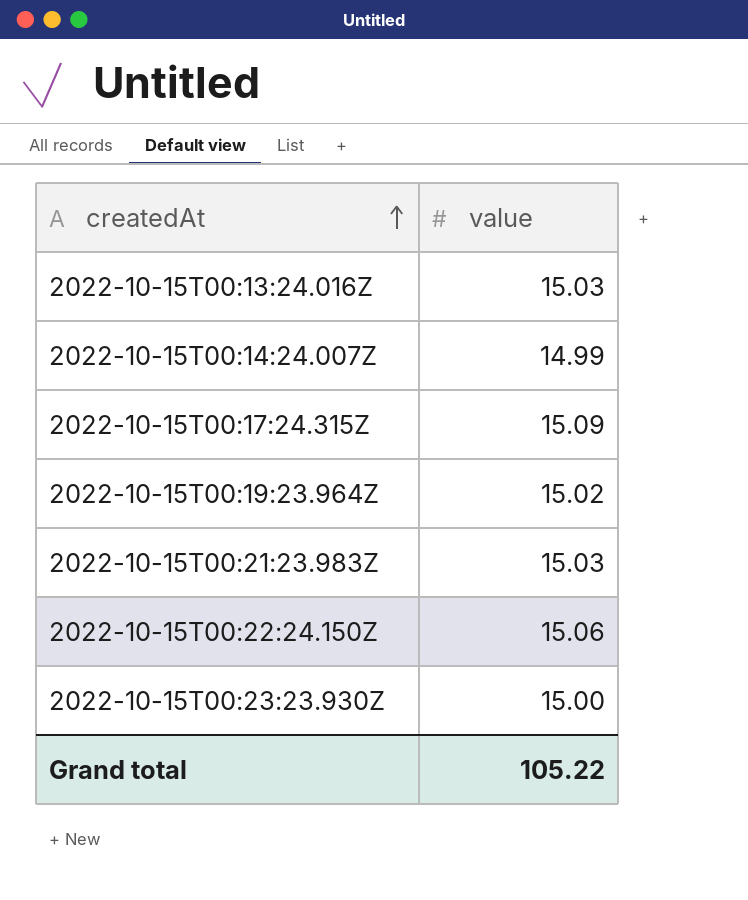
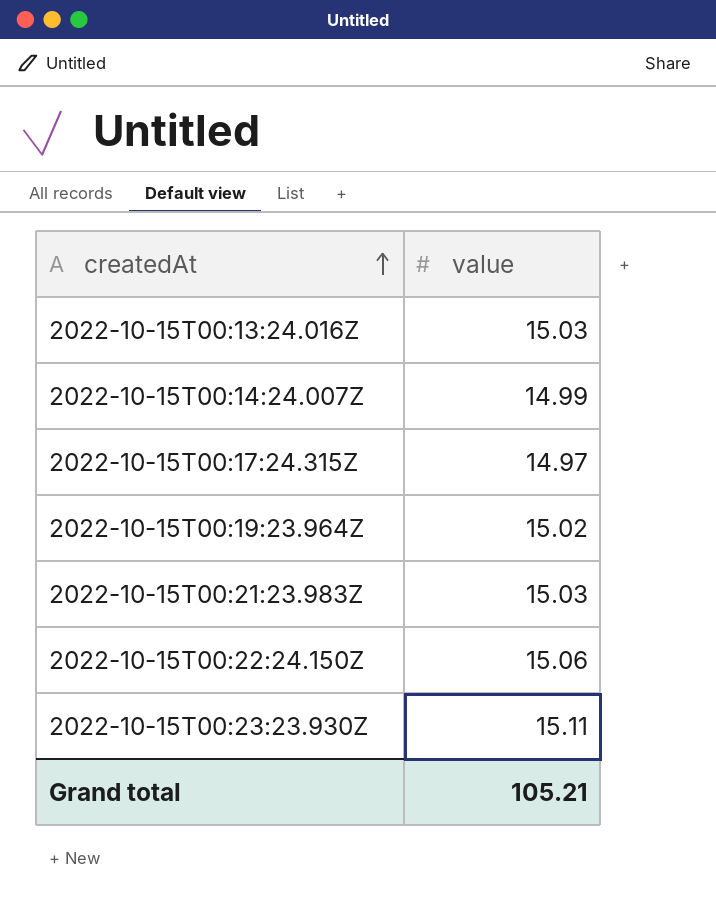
2022-10-15T00:17:24.315Z | value: 15.09 -> 14.97
2022-10-15T00:23:23.930Z | value: 15.00 -> 15.11
Grand total | value: 105.22 -> 105.21

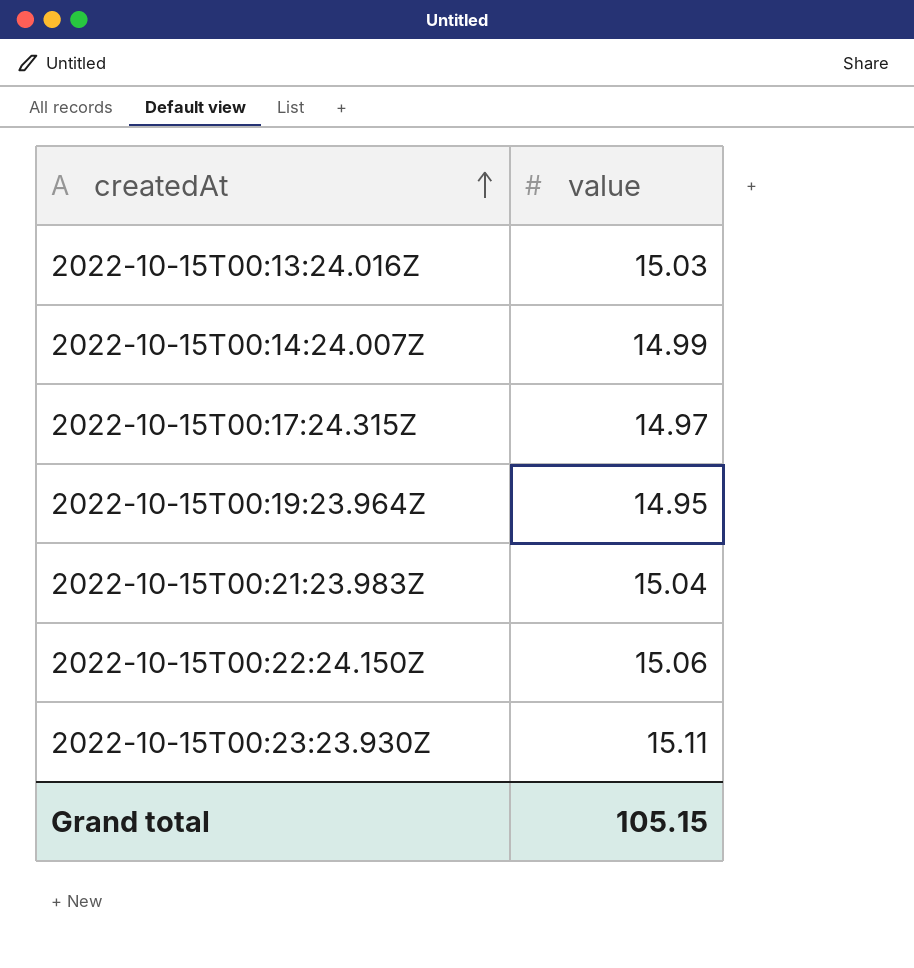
2022-10-15T00:19:23.964Z | value: 15.02 -> 14.95
2022-10-15T00:21:23.983Z | value: 15.03 -> 15.04
Grand total | value: 105.21 -> 105.15

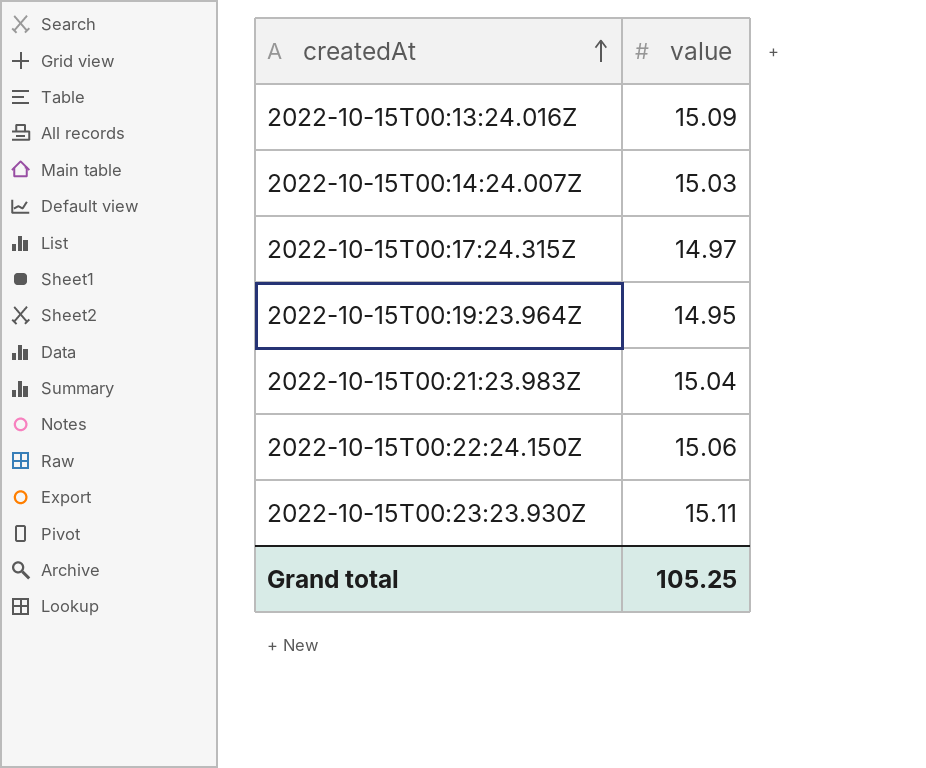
2022-10-15T00:13:24.016Z | value: 15.03 -> 15.09
2022-10-15T00:14:24.007Z | value: 14.99 -> 15.03
Grand total | value: 105.15 -> 105.25

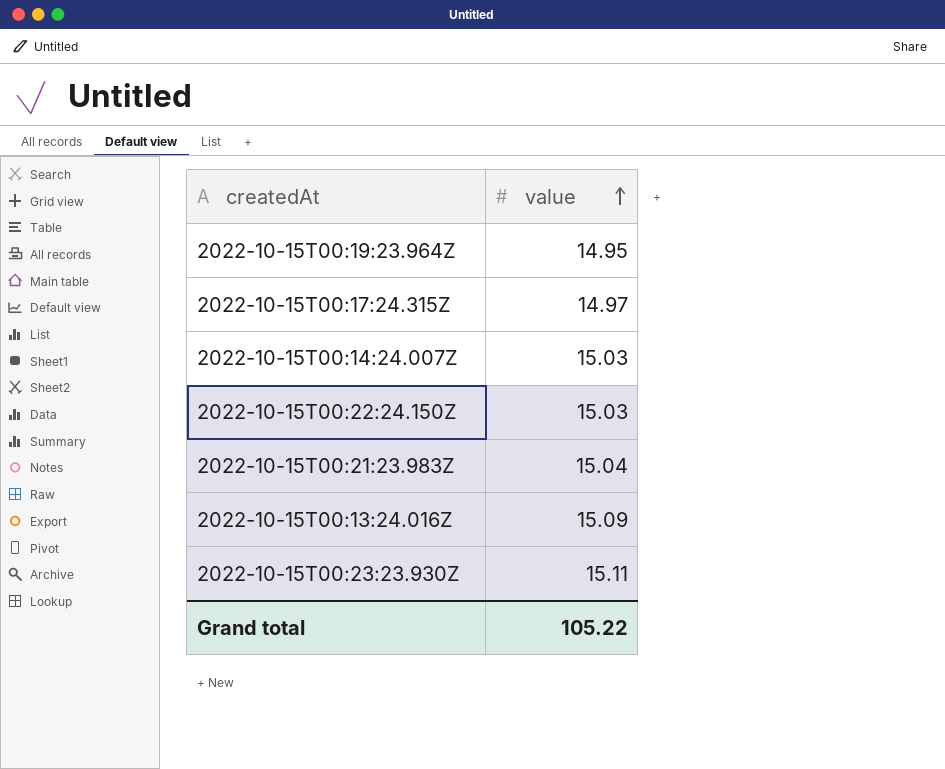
row order: createdAt ascending -> value ascending
2022-10-15T00:22:24.150Z | value: 15.06 -> 15.03
Grand total | value: 105.25 -> 105.22

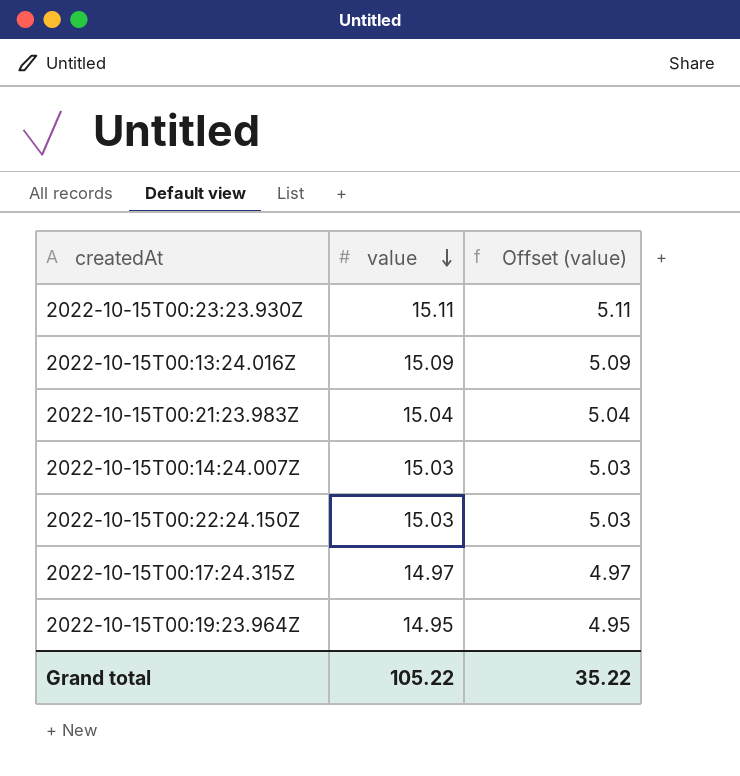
row order: value ascending -> value descending
column Offset (value) | formula: none -> [value] - 10

